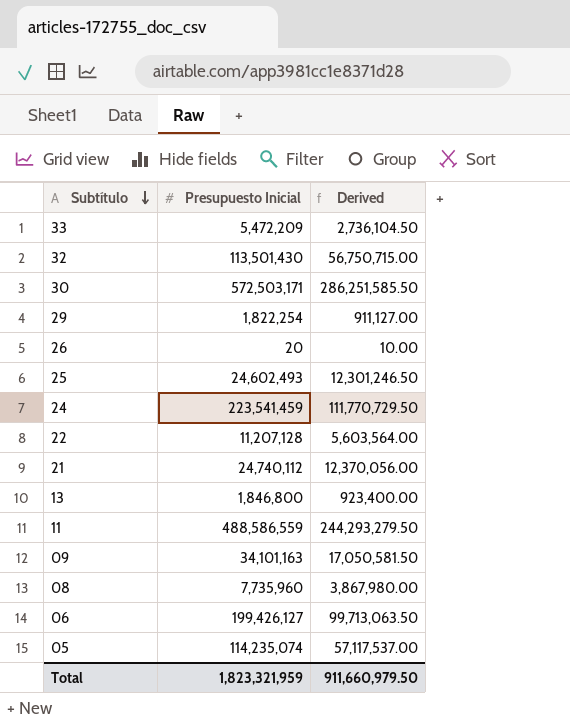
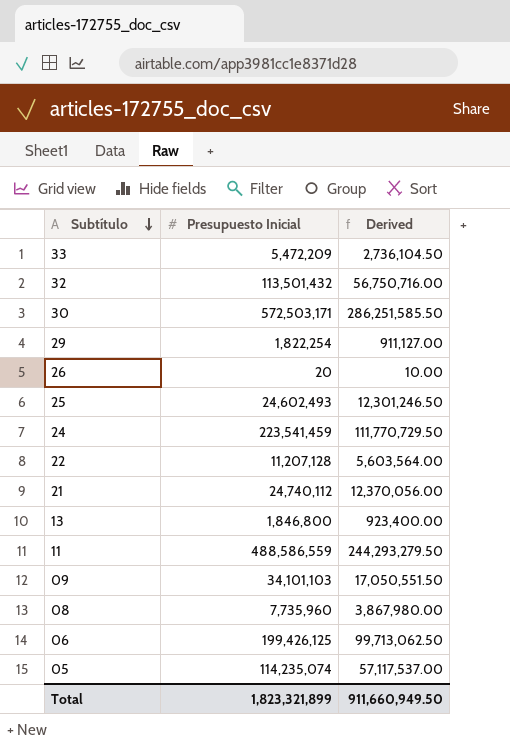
32 | Presupuesto Inicial: 113,501,430 -> 113,501,432
32 | Derived: 56,750,715.00 -> 56,750,716.00
09 | Presupuesto Inicial: 34,101,163 -> 34,101,103
09 | Derived: 17,050,581.50 -> 17,050,551.50
06 | Presupuesto Inicial: 199,426,127 -> 199,426,125
06 | Derived: 99,713,063.50 -> 99,713,062.50
Total | Presupuesto Inicial: 1,823,321,959 -> 1,823,321,899
Total | Derived: 911,660,979.50 -> 911,660,949.50

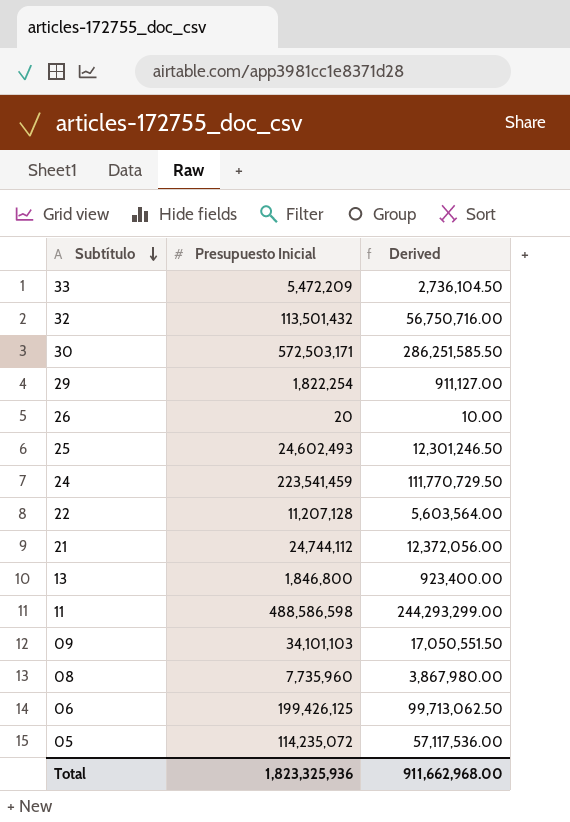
21 | Presupuesto Inicial: 24,740,112 -> 24,744,112
21 | Derived: 12,370,056.00 -> 12,372,056.00
11 | Presupuesto Inicial: 488,586,559 -> 488,586,598
11 | Derived: 244,293,279.50 -> 244,293,299.00
05 | Presupuesto Inicial: 114,235,074 -> 114,235,072
05 | Derived: 57,117,537.00 -> 57,117,536.00
Total | Presupuesto Inicial: 1,823,321,899 -> 1,823,325,936
Total | Derived: 911,660,949.50 -> 911,662,968.00

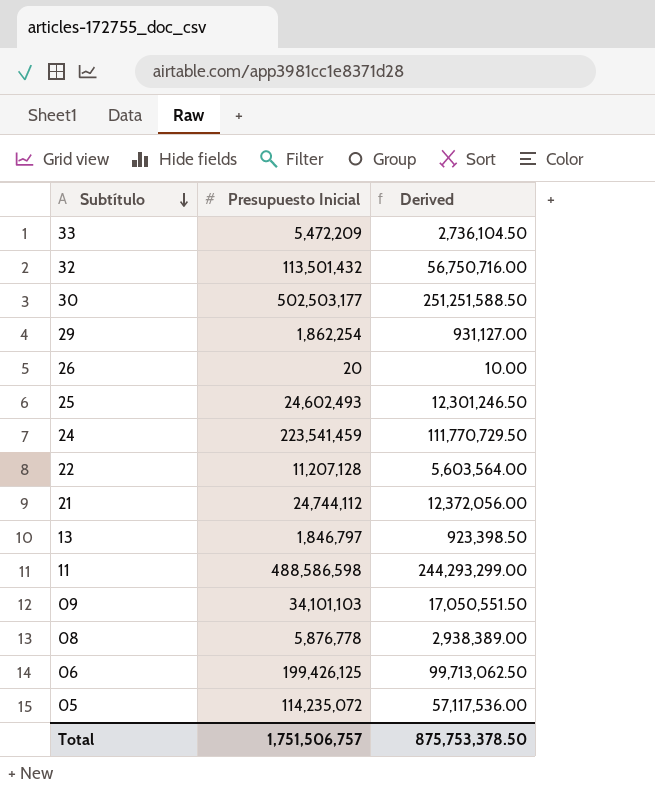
30 | Presupuesto Inicial: 572,503,171 -> 502,503,177
30 | Derived: 286,251,585.50 -> 251,251,588.50
29 | Presupuesto Inicial: 1,822,254 -> 1,862,254
29 | Derived: 911,127.00 -> 931,127.00
13 | Presupuesto Inicial: 1,846,800 -> 1,846,797
13 | Derived: 923,400.00 -> 923,398.50
08 | Presupuesto Inicial: 7,735,960 -> 5,876,778
08 | Derived: 3,867,980.00 -> 2,938,389.00
Total | Presupuesto Inicial: 1,823,325,936 -> 1,751,506,757
Total | Derived: 911,662,968.00 -> 875,753,378.50

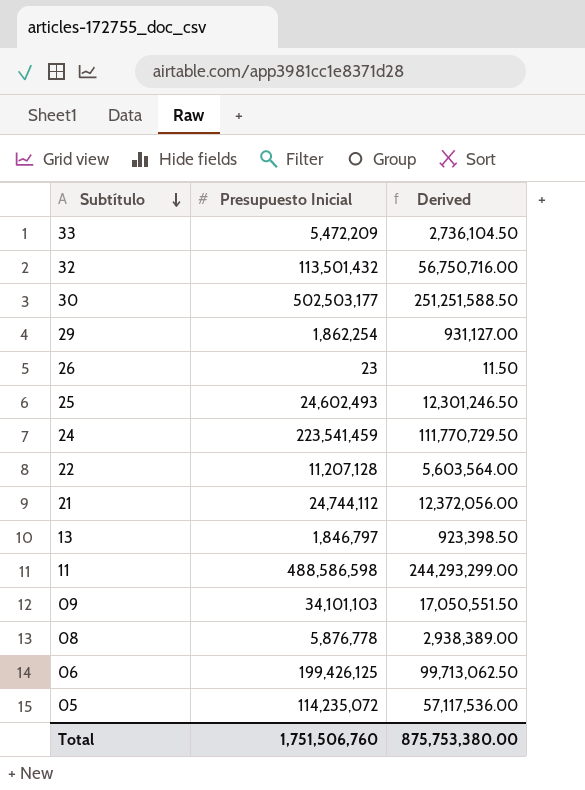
26 | Presupuesto Inicial: 20 -> 23
26 | Derived: 10.00 -> 11.50
Total | Presupuesto Inicial: 1,751,506,757 -> 1,751,506,760
Total | Derived: 875,753,378.50 -> 875,753,380.00

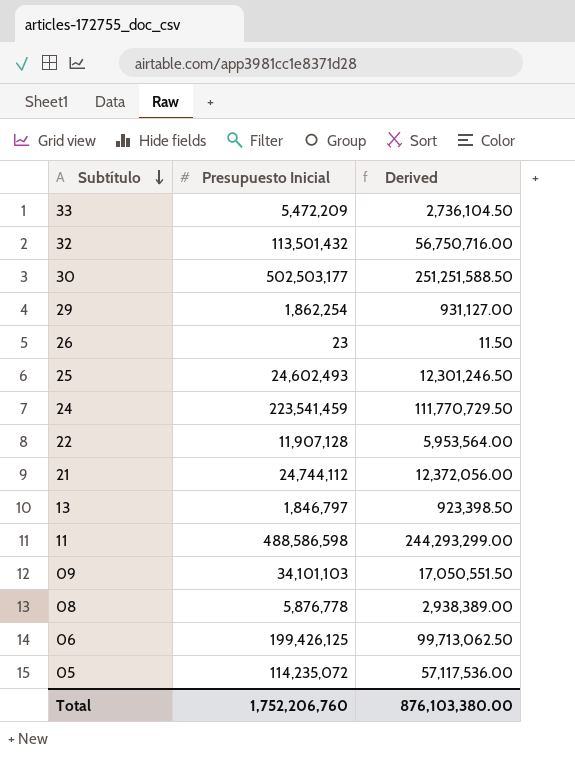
22 | Presupuesto Inicial: 11,207,128 -> 11,907,128
22 | Derived: 5,603,564.00 -> 5,953,564.00
Total | Presupuesto Inicial: 1,751,506,760 -> 1,752,206,760
Total | Derived: 875,753,380.00 -> 876,103,380.00

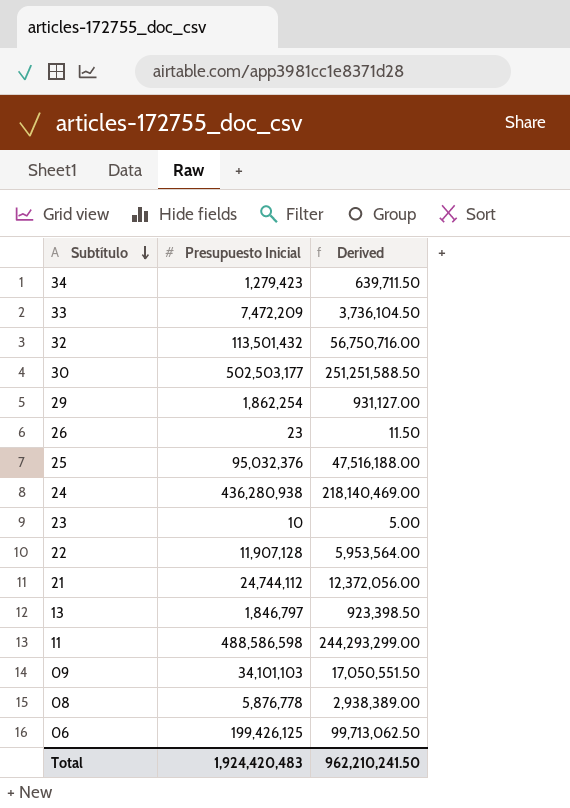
row 05: 114,235,072 | 57,117,536.00 -> none
row 34: none -> 1,279,423 | 639,711.50
33 | Presupuesto Inicial: 5,472,209 -> 7,472,209
33 | Derived: 2,736,104.50 -> 3,736,104.50
25 | Presupuesto Inicial: 24,602,493 -> 95,032,376
25 | Derived: 12,301,246.50 -> 47,516,188.00
24 | Presupuesto Inicial: 223,541,459 -> 436,280,938
24 | Derived: 111,770,729.50 -> 218,140,469.00
row 23: none -> 10 | 5.00
Total | Presupuesto Inicial: 1,752,206,760 -> 1,924,420,483
Total | Derived: 876,103,380.00 -> 962,210,241.50

